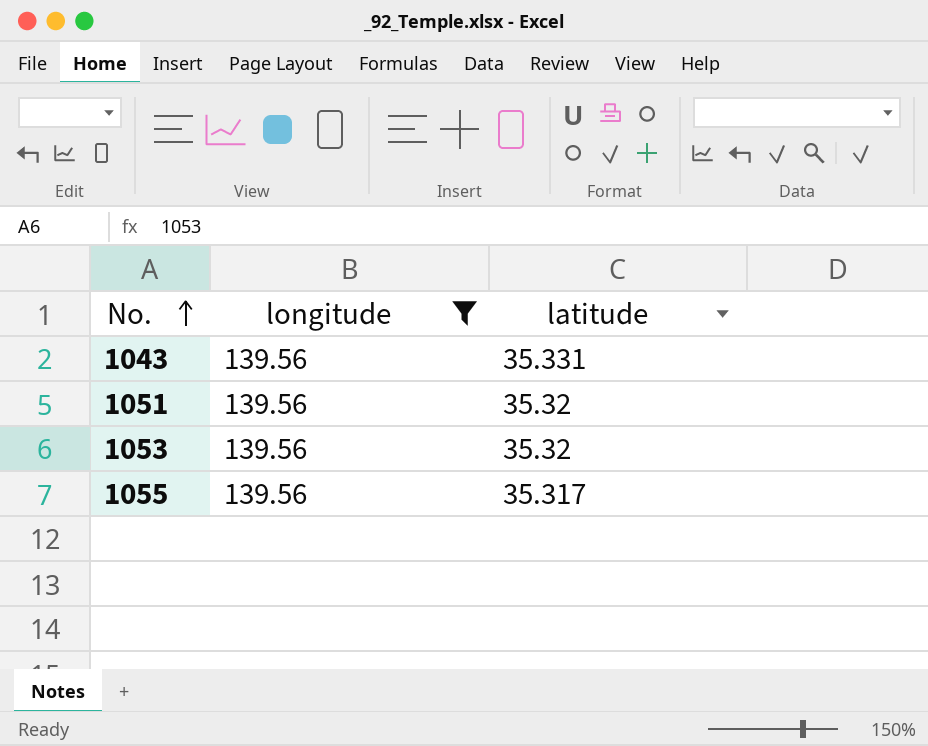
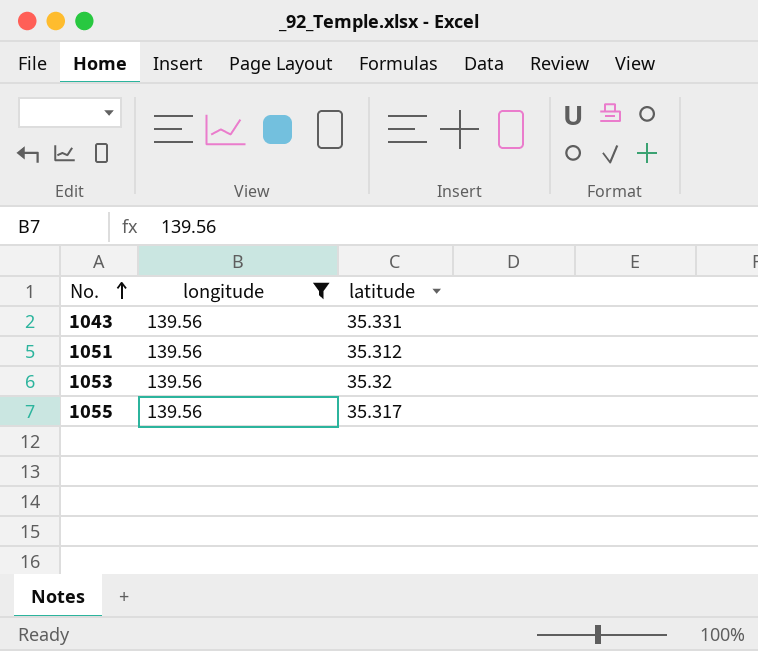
1051 | latitude: 35.32 -> 35.312

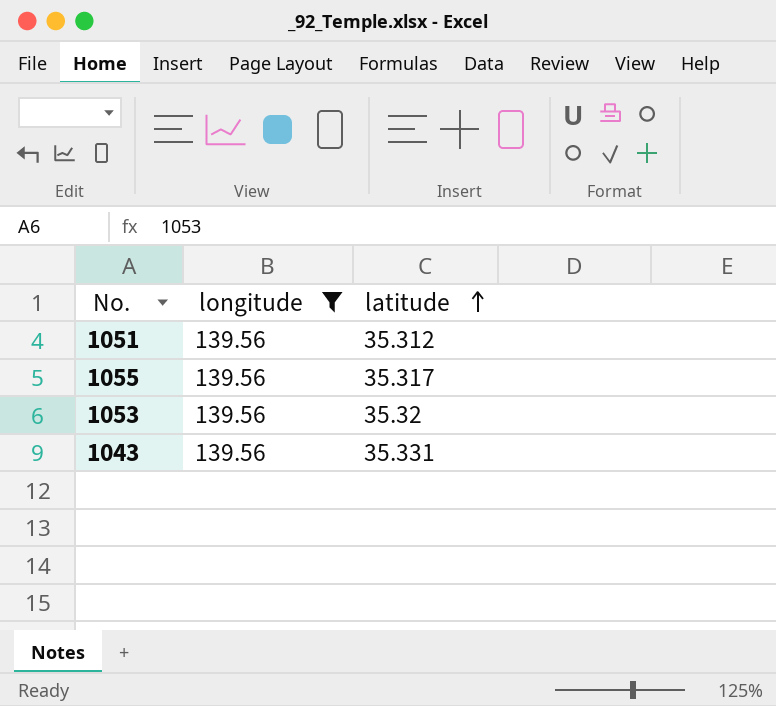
row order: No. ascending -> latitude ascending

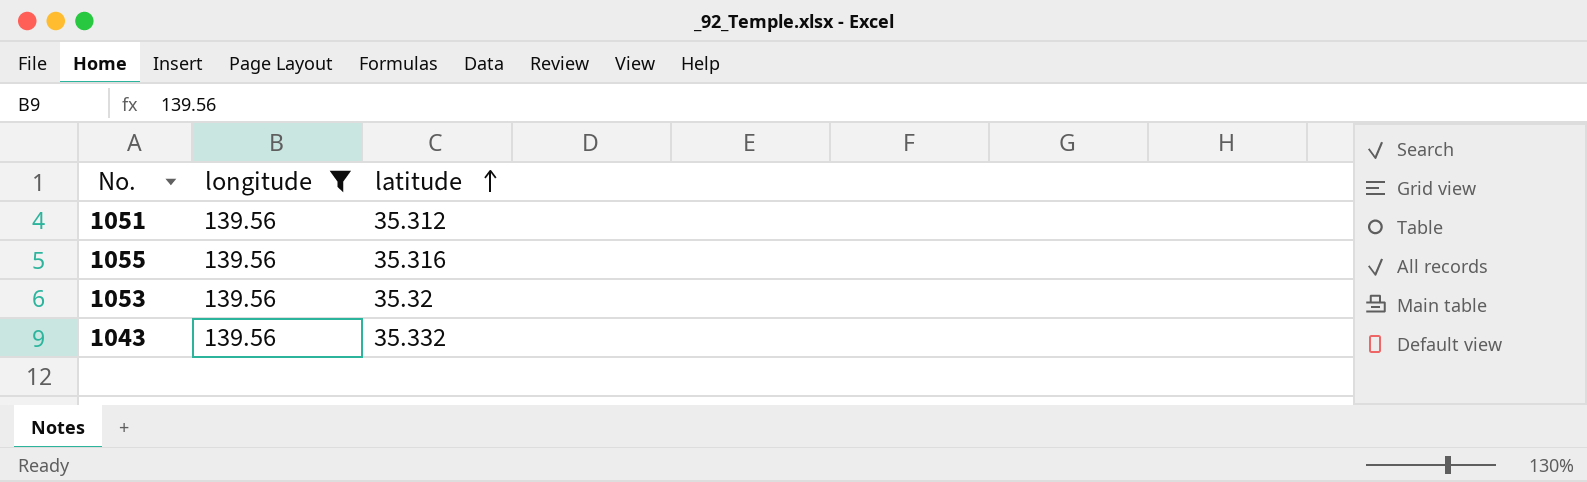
1055 | latitude: 35.317 -> 35.316
1043 | latitude: 35.331 -> 35.332

